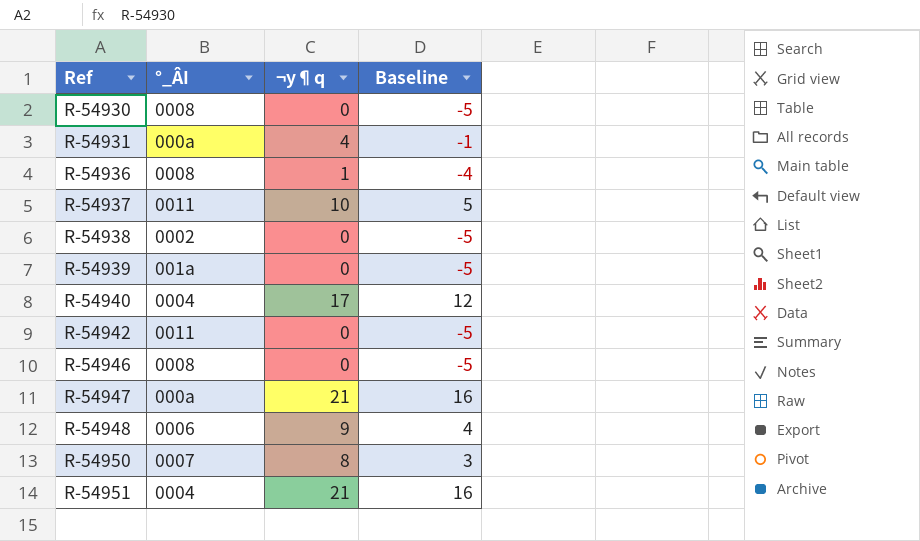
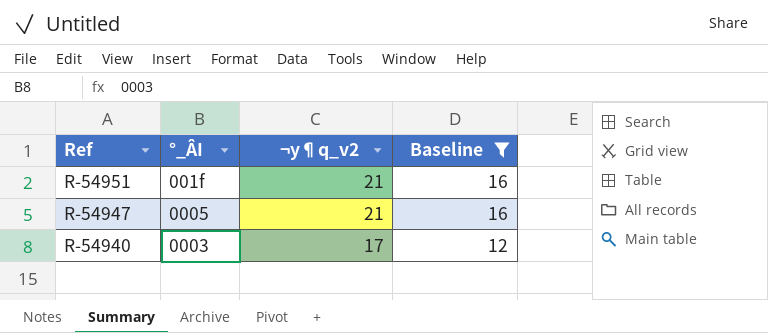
filter: none -> Baseline >= 12
row order: Ref ascending -> Ref descending
column name: ¬y¶q -> ¬y¶q_v2
R-54951 | °_ÂI: 0004 -> 001f
R-54947 | °_ÂI: 000a -> 0005
R-54940 | °_ÂI: 0004 -> 0003

